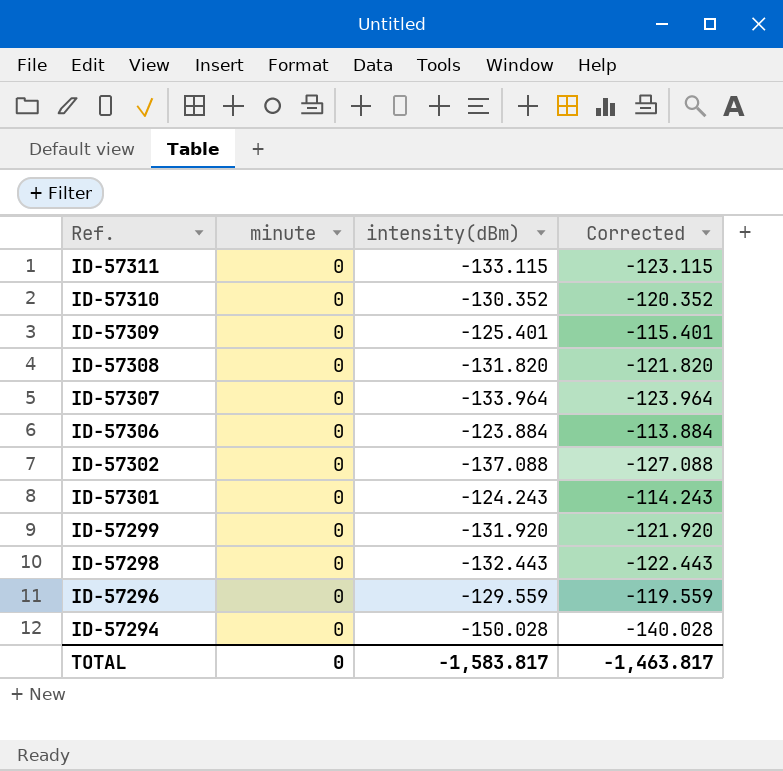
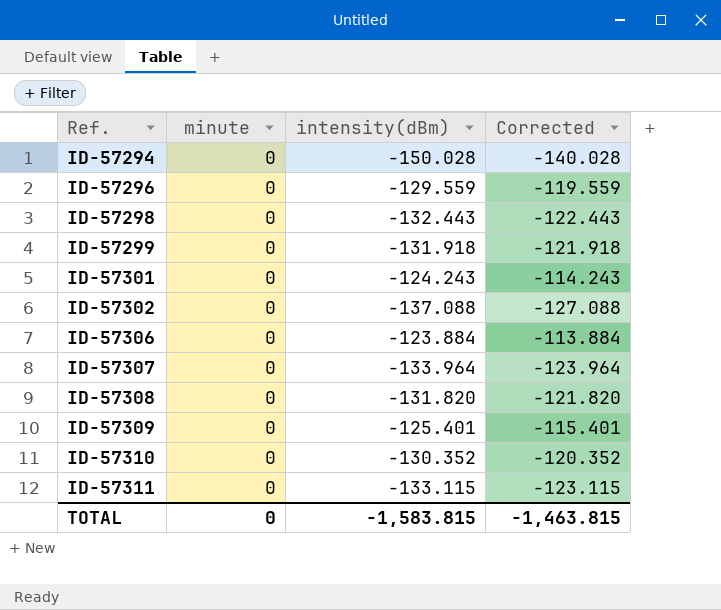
row order: Ref. descending -> Ref. ascending
ID-57299 | intensity(dBm): -131.920 -> -131.918
ID-57299 | Corrected: -121.920 -> -121.918
TOTAL | intensity(dBm): -1,583.817 -> -1,583.815
TOTAL | Corrected: -1,463.817 -> -1,463.815

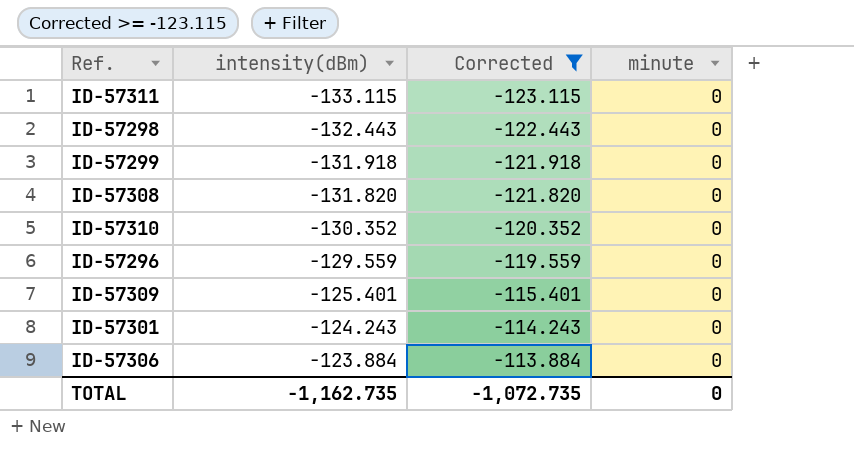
filter: none -> Corrected >= -123.115
row order: Ref. ascending -> intensity(dBm) ascending
column minute | position: 2 -> 4
TOTAL | intensity(dBm): -1,583.815 -> -1,162.735
TOTAL | Corrected: -1,463.815 -> -1,072.735

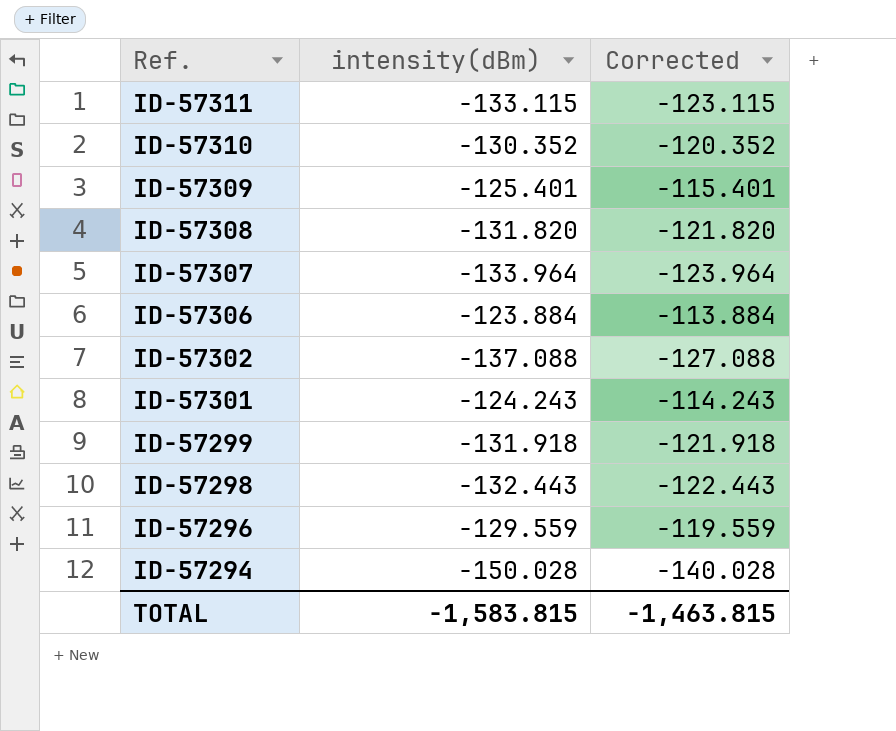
filter: Corrected >= -123.115 -> none
row order: intensity(dBm) ascending -> Ref. descending
column minute | position: 4 -> none
TOTAL | intensity(dBm): -1,162.735 -> -1,583.815
TOTAL | Corrected: -1,072.735 -> -1,463.815

